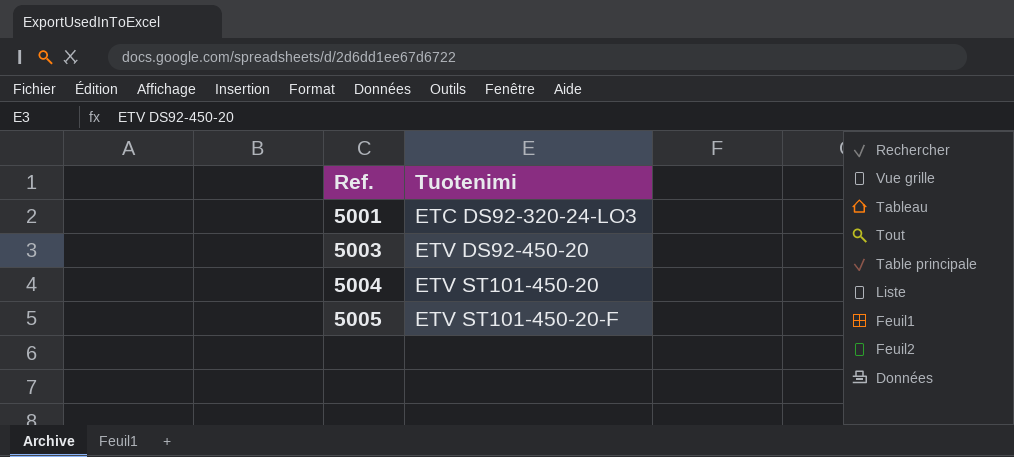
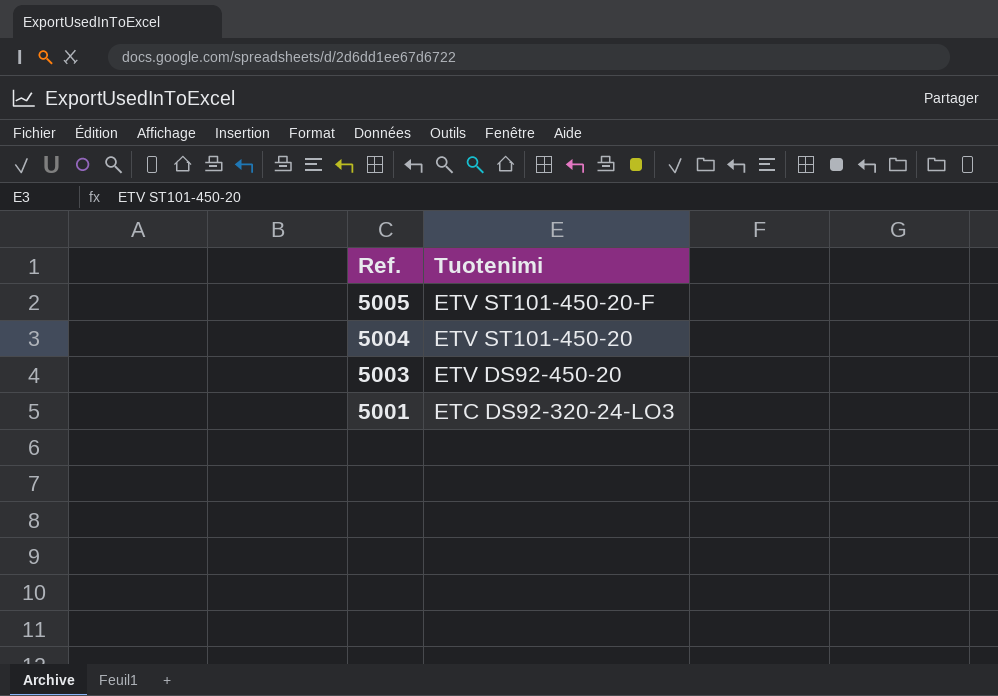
row order: Ref. ascending -> Ref. descending

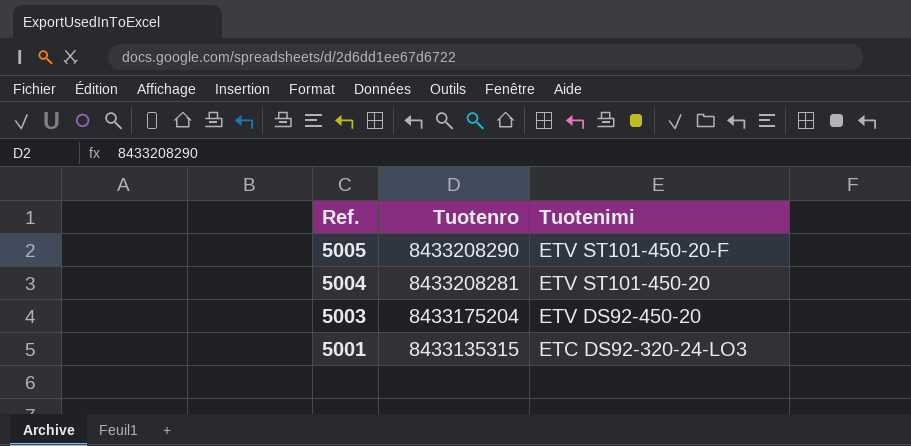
column Tuotenro | position: none -> 2

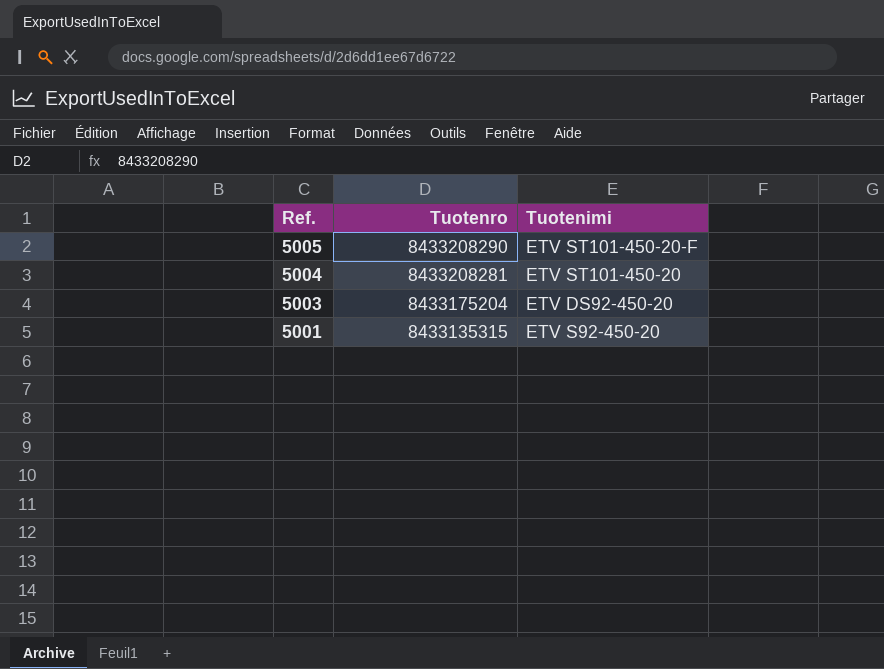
5001 | Tuotenimi: ETC DS92-320-24-LO3 -> ETV S92-450-20

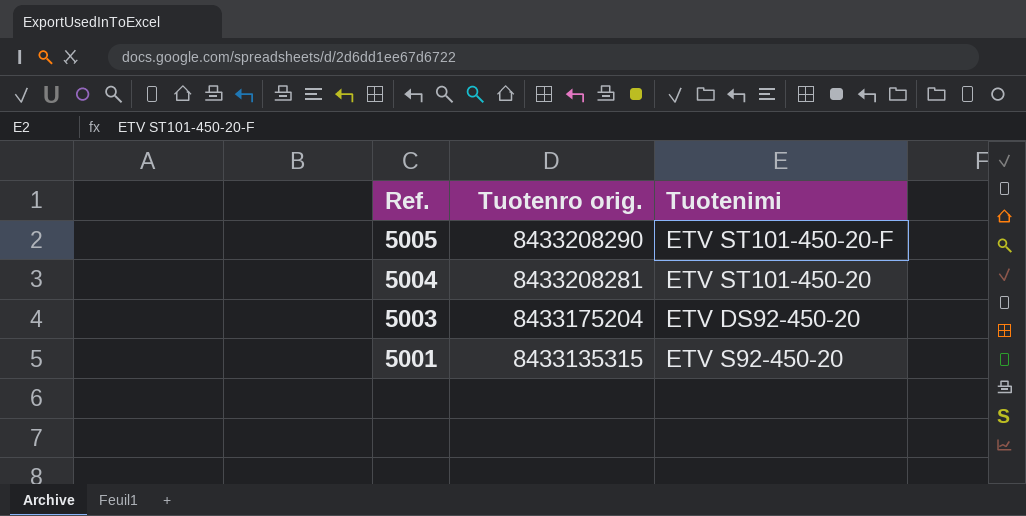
column name: Tuotenro -> Tuotenro orig.

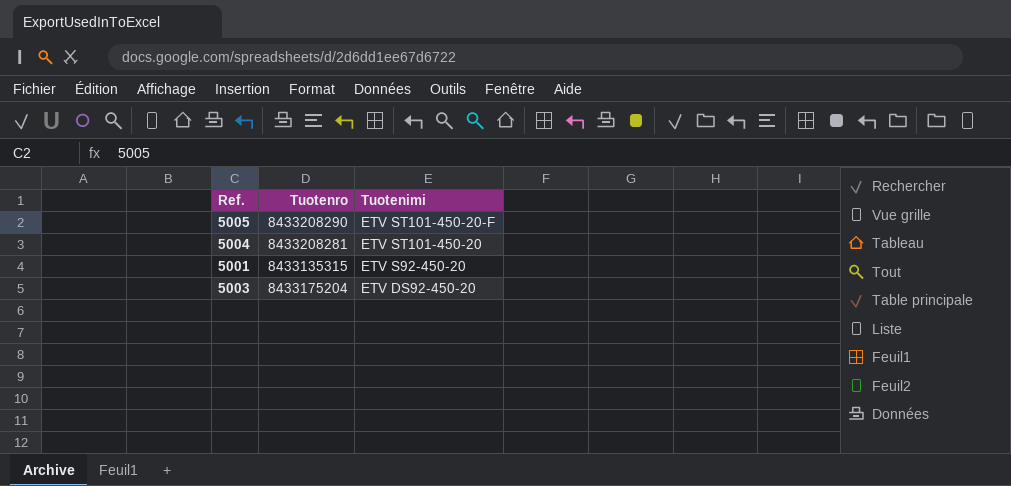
row order: Ref. descending -> Tuotenimi descending
column name: Tuotenro orig. -> Tuotenro

